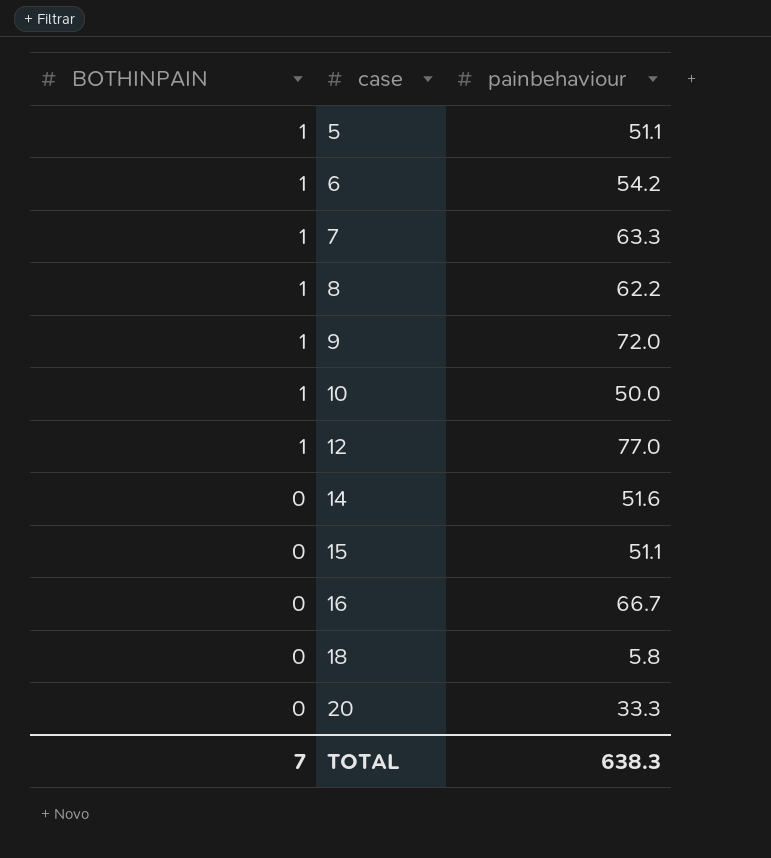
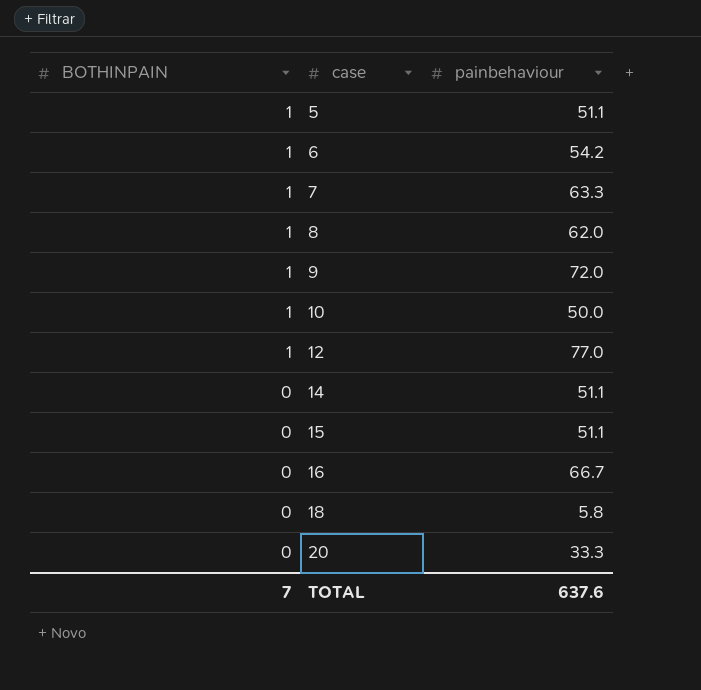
8 | painbehaviour: 62.2 -> 62.0
14 | painbehaviour: 51.6 -> 51.1
TOTAL | painbehaviour: 638.3 -> 637.6

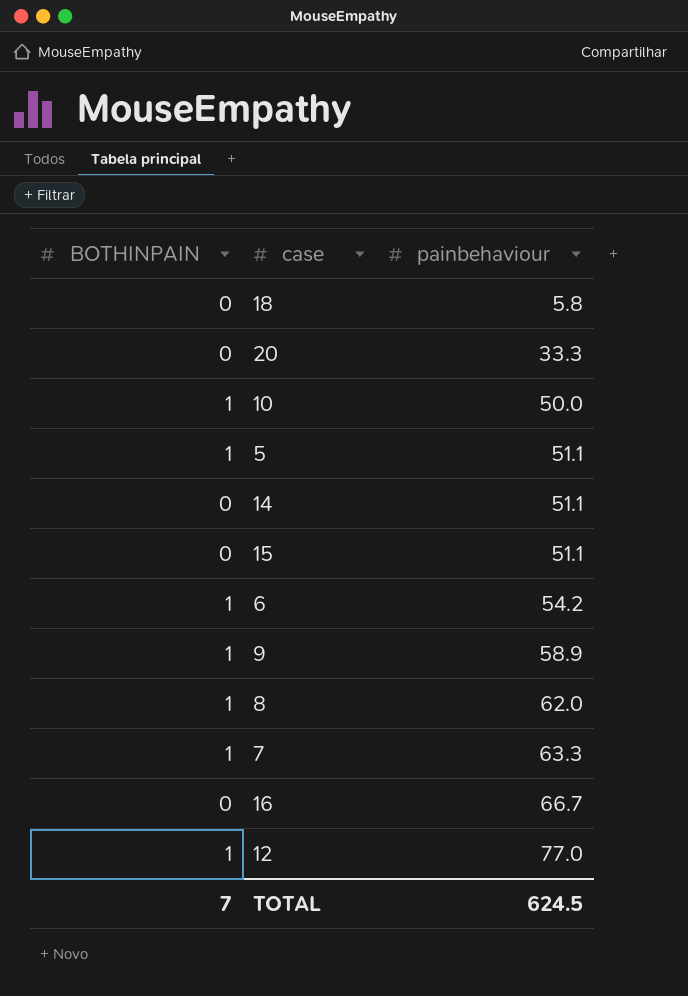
row order: BOTHINPAIN descending -> painbehaviour ascending
9 | painbehaviour: 72.0 -> 58.9
TOTAL | painbehaviour: 637.6 -> 624.5

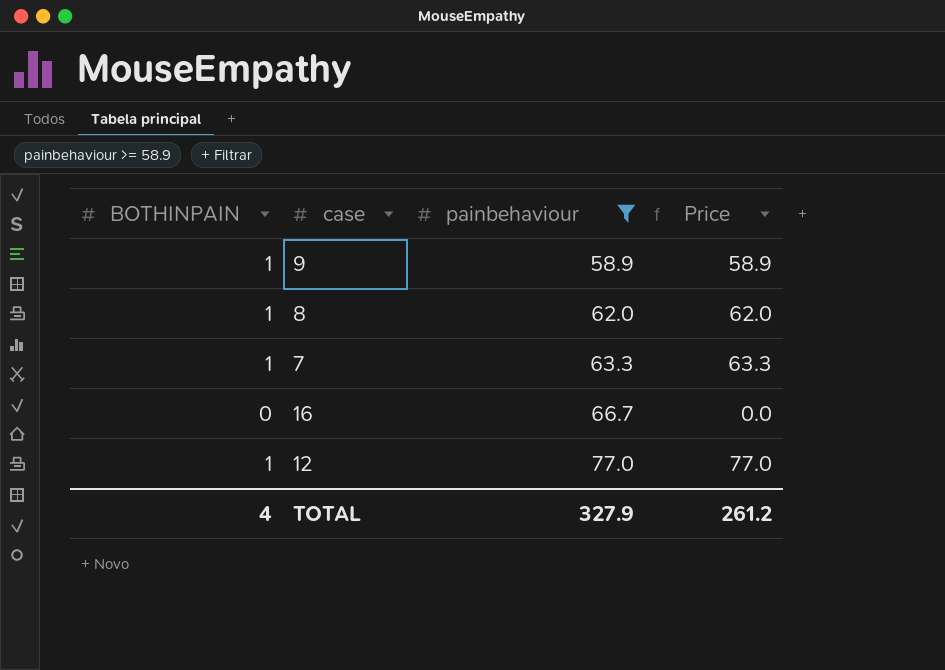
filter: none -> painbehaviour >= 58.9
column Price | formula: none -> [BOTHINPAIN] * [painbehaviour]
TOTAL | BOTHINPAIN: 7 -> 4
TOTAL | painbehaviour: 624.5 -> 327.9

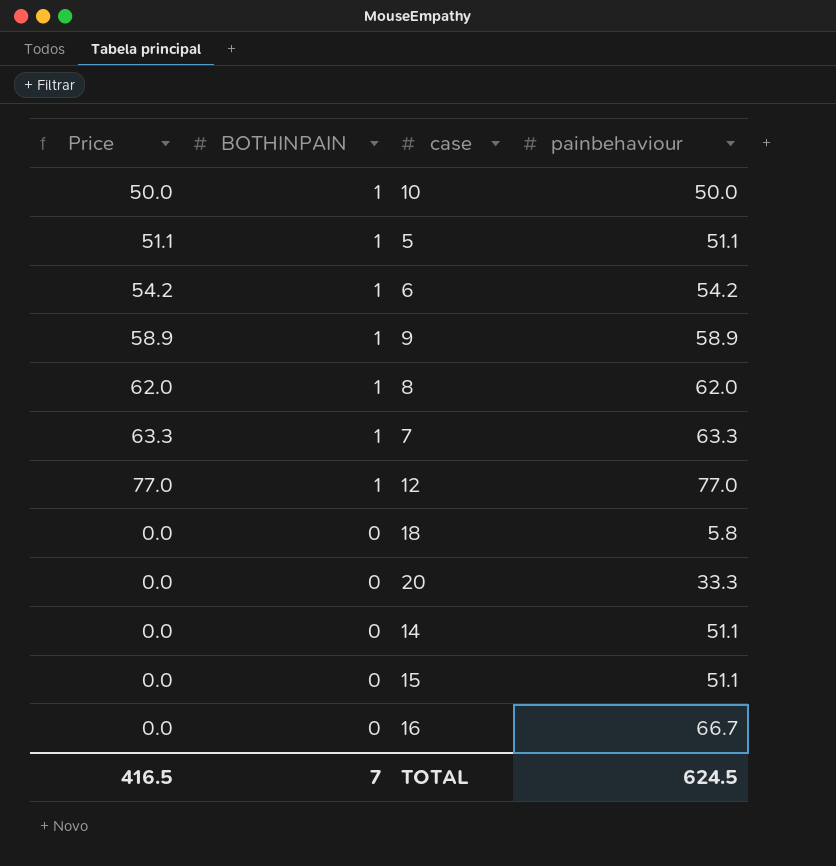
filter: painbehaviour >= 58.9 -> none
row order: painbehaviour ascending -> BOTHINPAIN descending
column Price | position: 4 -> 1
TOTAL | Price: 261.2 -> 416.5
TOTAL | BOTHINPAIN: 4 -> 7
TOTAL | painbehaviour: 327.9 -> 624.5

